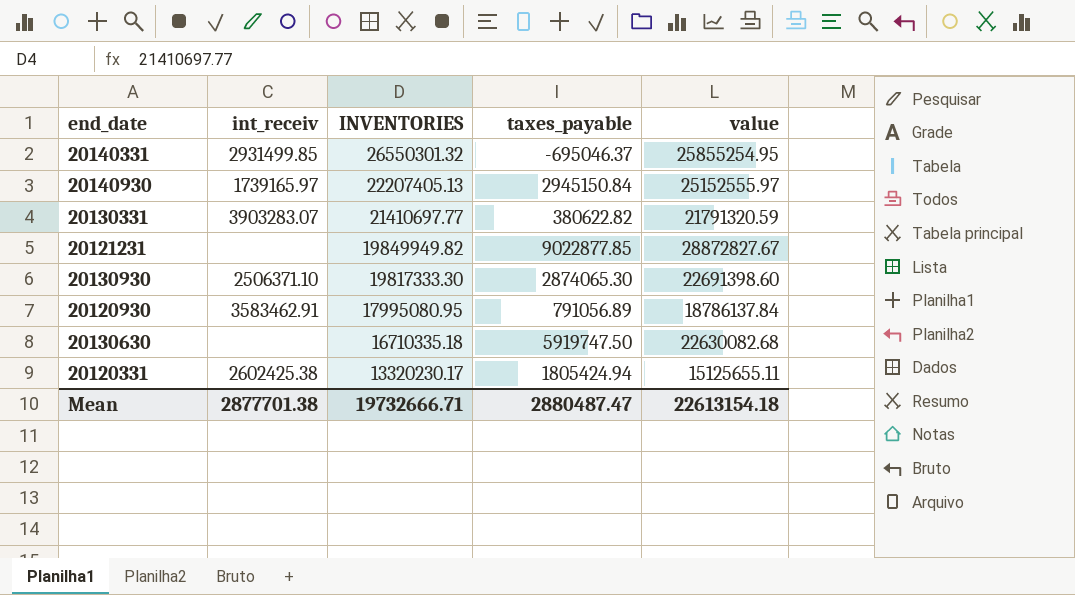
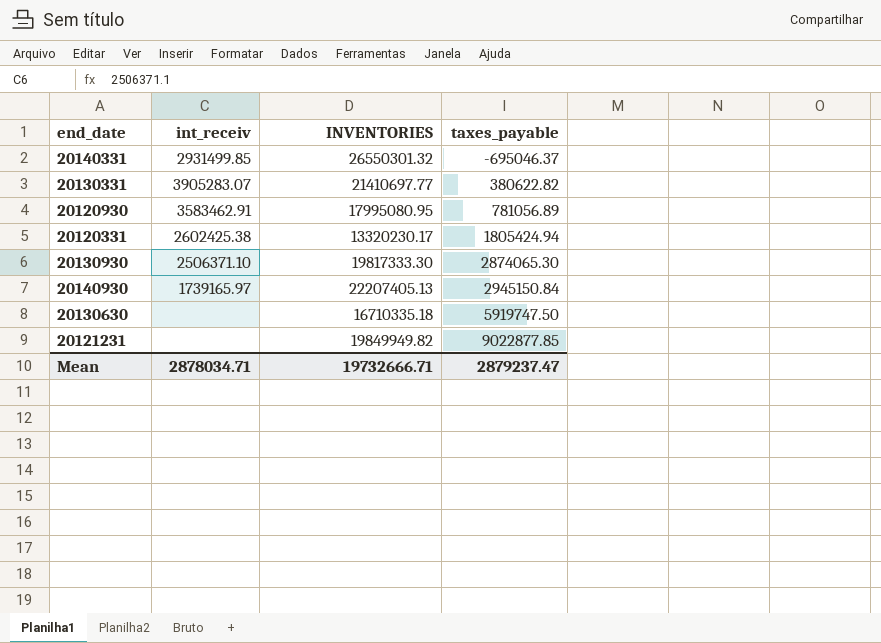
row order: INVENTORIES descending -> taxes_payable ascending
column value | formula: [INVENTORIES] + [taxes_payable] -> none
20130331 | int_receiv: 3903283.07 -> 3905283.07
20120930 | taxes_payable: 791056.89 -> 781056.89
Mean | int_receiv: 2877701.38 -> 2878034.71
Mean | taxes_payable: 2880487.47 -> 2879237.47

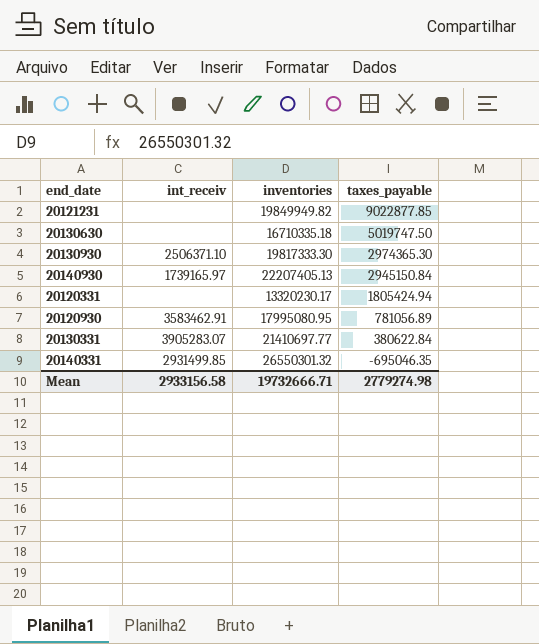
row order: taxes_payable ascending -> taxes_payable descending
column name: INVENTORIES -> inventories
20130630 | taxes_payable: 5919747.50 -> 5019747.50
20130930 | taxes_payable: 2874065.30 -> 2974365.30
20120331 | int_receiv: 2602425.38 -> none
20130331 | taxes_payable: 380622.82 -> 380622.84
20140331 | taxes_payable: -695046.37 -> -695046.35
Mean | int_receiv: 2878034.71 -> 2933156.58
Mean | taxes_payable: 2879237.47 -> 2779274.98

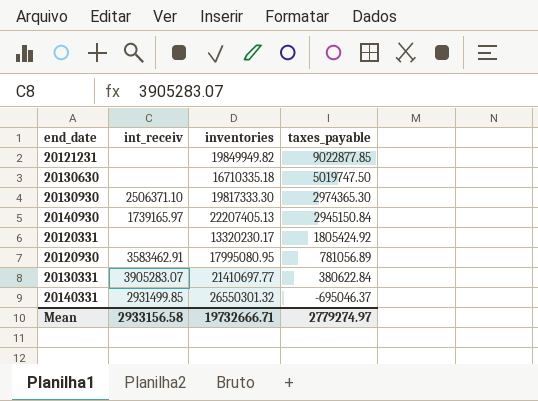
20120331 | taxes_payable: 1805424.94 -> 1805424.92
20140331 | taxes_payable: -695046.35 -> -695046.37
Mean | taxes_payable: 2779274.98 -> 2779274.97

